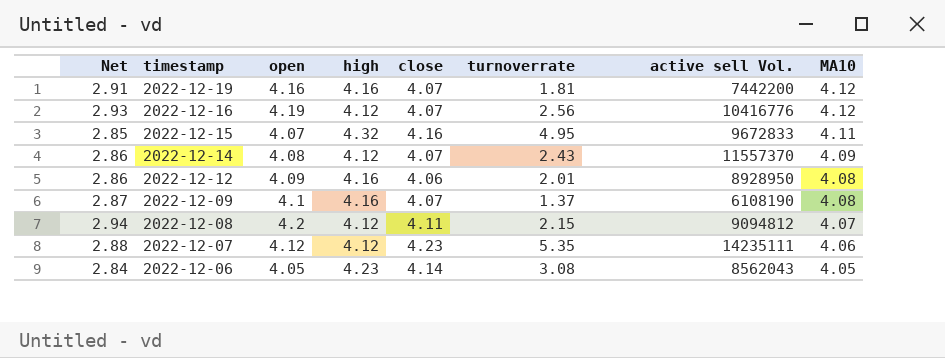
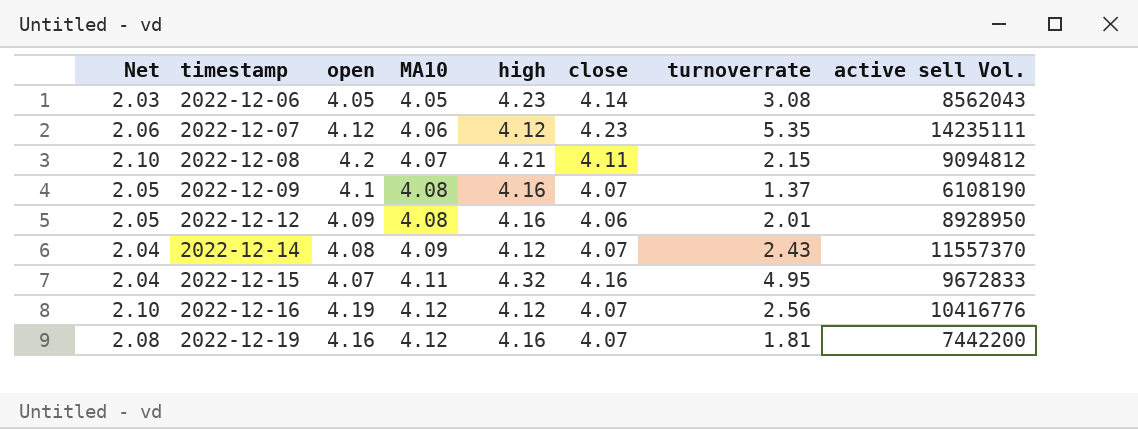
row order: timestamp descending -> timestamp ascending
column Net | formula: [open] * 0.7 -> [open] * 0.5
column MA10 | position: 8 -> 4
2022-12-08 | high: 4.12 -> 4.21

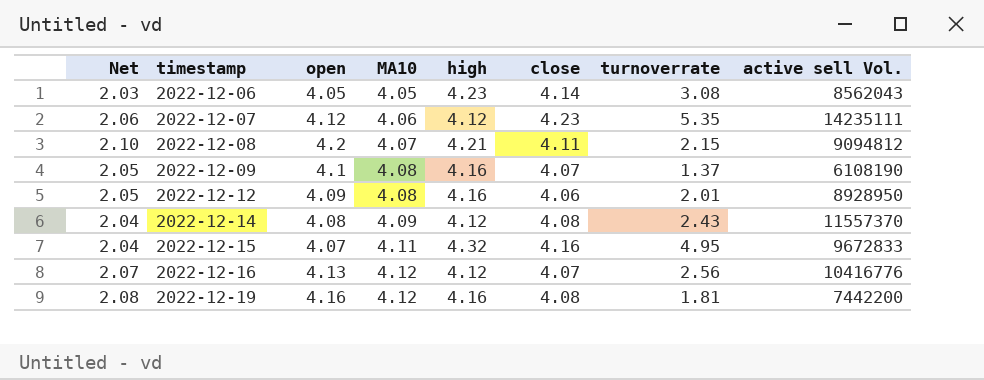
2022-12-14 | close: 4.07 -> 4.08
2022-12-16 | Net: 2.10 -> 2.07
2022-12-16 | open: 4.19 -> 4.13
2022-12-19 | close: 4.07 -> 4.08

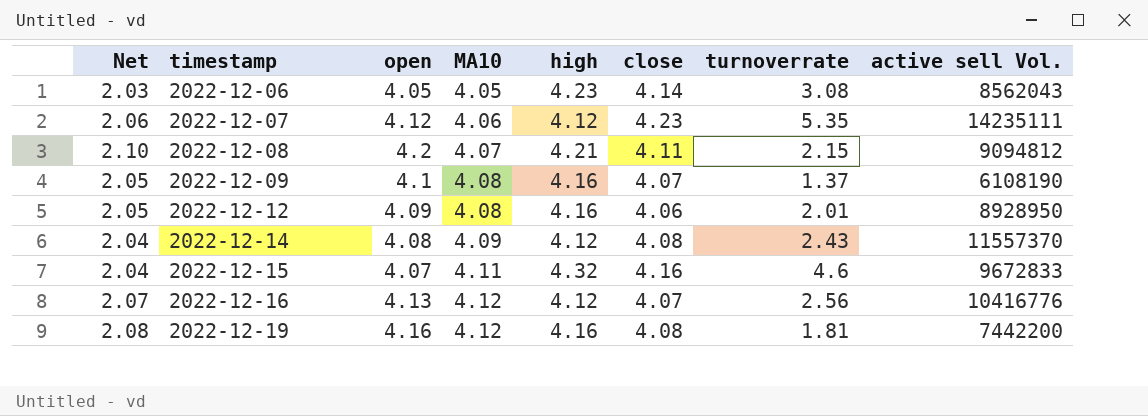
2022-12-15 | turnoverrate: 4.95 -> 4.6

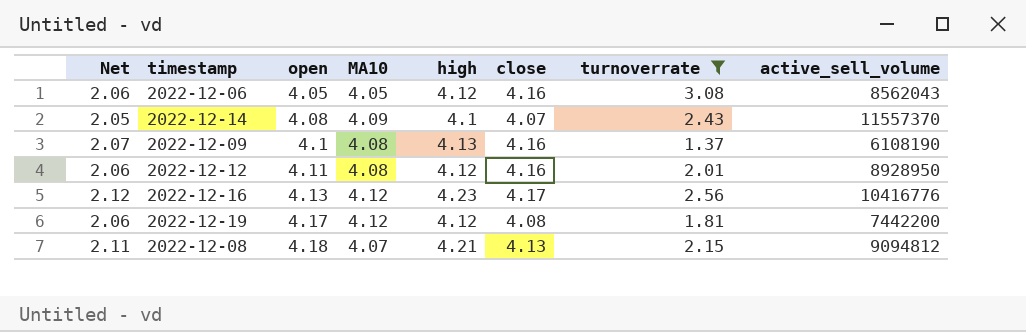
filter: none -> turnoverrate <= 3.08
row order: timestamp ascending -> open ascending
column Net | formula: [open] * 0.5 -> [high] * 0.5
column name: active sell Vol. -> active_sell_volume
2022-12-06 | high: 4.23 -> 4.12
2022-12-06 | close: 4.14 -> 4.16
2022-12-14 | high: 4.12 -> 4.1
2022-12-14 | close: 4.08 -> 4.07
2022-12-09 | high: 4.16 -> 4.13
2022-12-09 | close: 4.07 -> 4.16
2022-12-12 | open: 4.09 -> 4.11
2022-12-12 | high: 4.16 -> 4.12
2022-12-12 | close: 4.06 -> 4.16
2022-12-16 | high: 4.12 -> 4.23
2022-12-16 | close: 4.07 -> 4.17
2022-12-19 | open: 4.16 -> 4.17
2022-12-19 | high: 4.16 -> 4.12
2022-12-08 | open: 4.2 -> 4.18
2022-12-08 | close: 4.11 -> 4.13

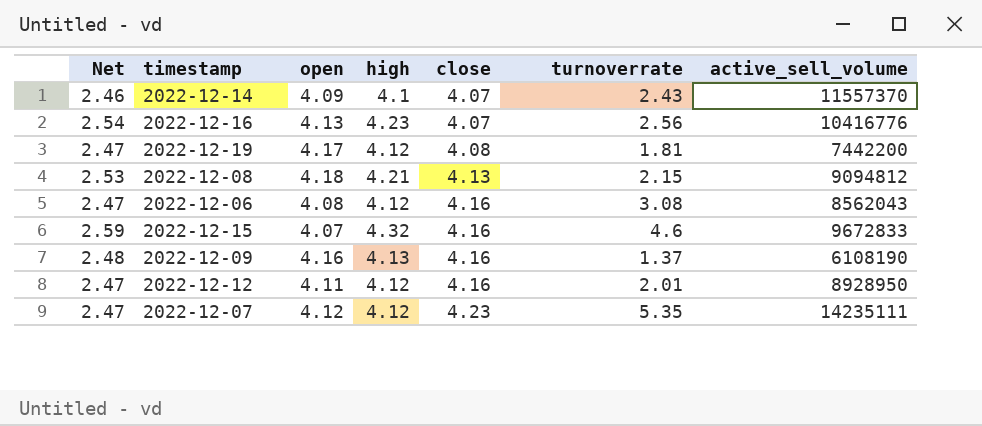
filter: turnoverrate <= 3.08 -> none
row order: open ascending -> close ascending
column MA10 | position: 4 -> none
column Net | formula: [high] * 0.5 -> [high] * 0.6
2022-12-14 | open: 4.08 -> 4.09
2022-12-16 | close: 4.17 -> 4.07
2022-12-06 | open: 4.05 -> 4.08
2022-12-09 | open: 4.1 -> 4.16

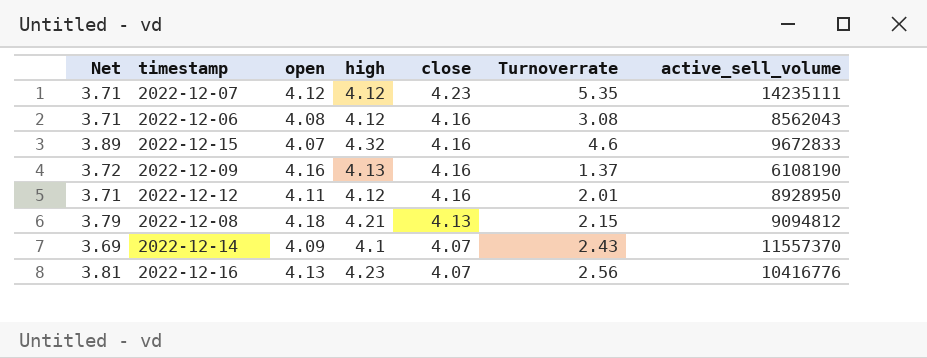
row order: close ascending -> close descending
column Net | formula: [high] * 0.6 -> [high] * 0.9
column name: turnoverrate -> Turnoverrate
row 2022-12-19: 2.47 | 4.17 | 4.12 | 4.08 | 1.81 | 7442200 -> none

